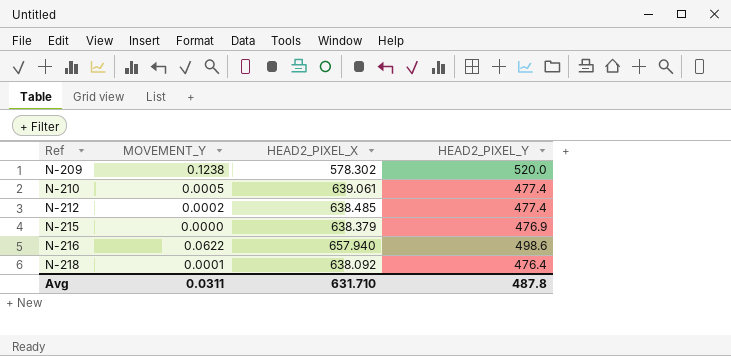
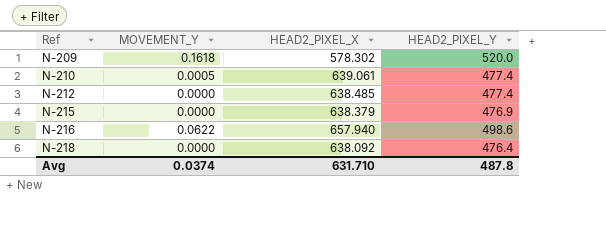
N-209 | MOVEMENT_Y: 0.1238 -> 0.1618
N-212 | MOVEMENT_Y: 0.0002 -> 0.0000
N-218 | MOVEMENT_Y: 0.0001 -> 0.0000
Avg | MOVEMENT_Y: 0.0311 -> 0.0374

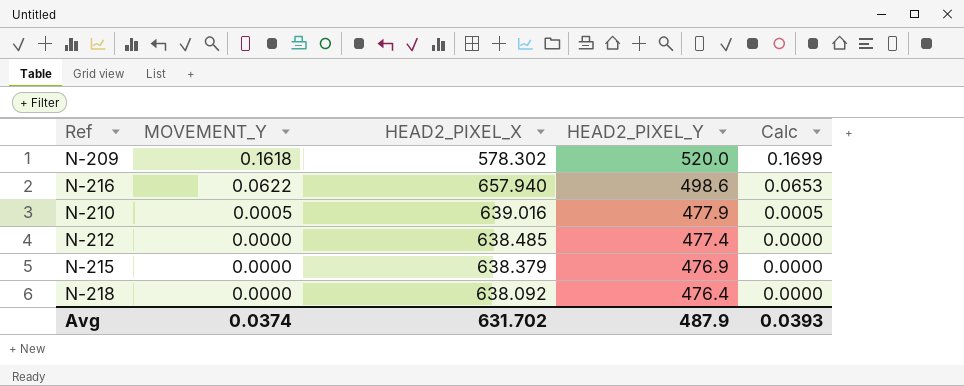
row order: Ref ascending -> MOVEMENT_Y descending
column Calc | formula: none -> [MOVEMENT_Y] * 1.05
N-210 | HEAD2_PIXEL_X: 639.061 -> 639.016
N-210 | HEAD2_PIXEL_Y: 477.4 -> 477.9
Avg | HEAD2_PIXEL_X: 631.710 -> 631.702
Avg | HEAD2_PIXEL_Y: 487.8 -> 487.9

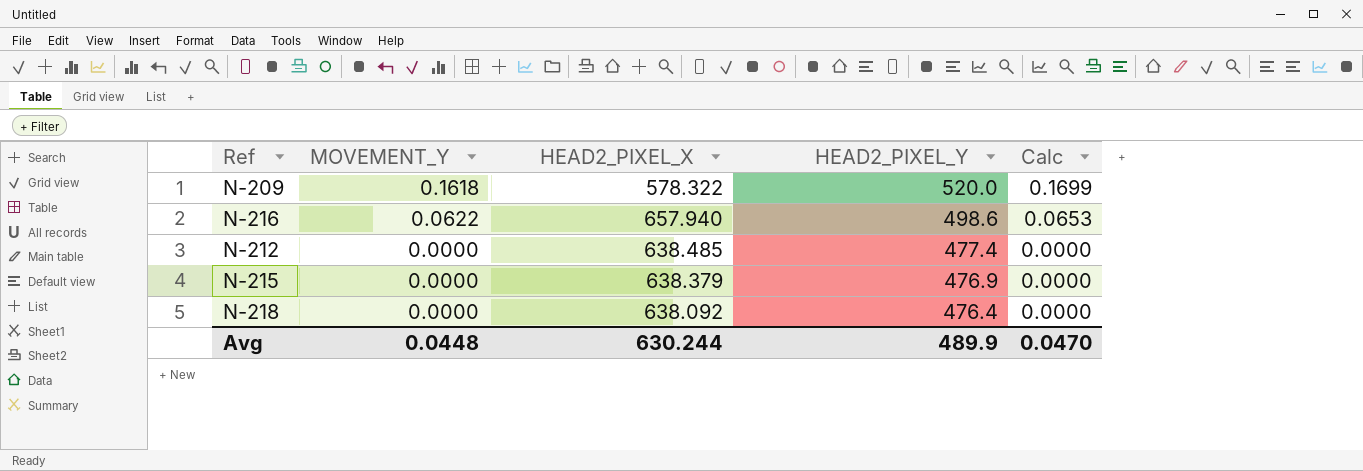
row N-210: 0.0005 | 639.016 | 477.9 | 0.0005 -> none
N-209 | HEAD2_PIXEL_X: 578.302 -> 578.322
Avg | MOVEMENT_Y: 0.0374 -> 0.0448
Avg | HEAD2_PIXEL_X: 631.702 -> 630.244
Avg | HEAD2_PIXEL_Y: 487.9 -> 489.9
Avg | Calc: 0.0393 -> 0.0470

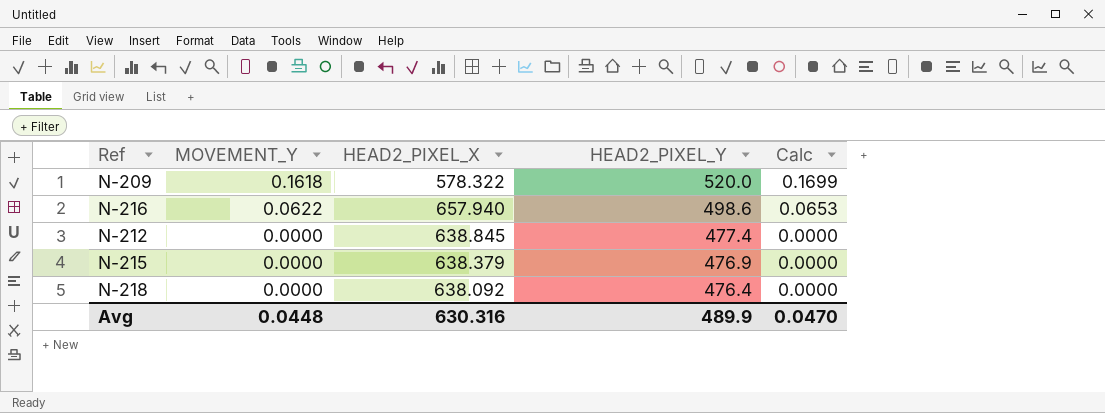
N-212 | HEAD2_PIXEL_X: 638.485 -> 638.845
Avg | HEAD2_PIXEL_X: 630.244 -> 630.316

